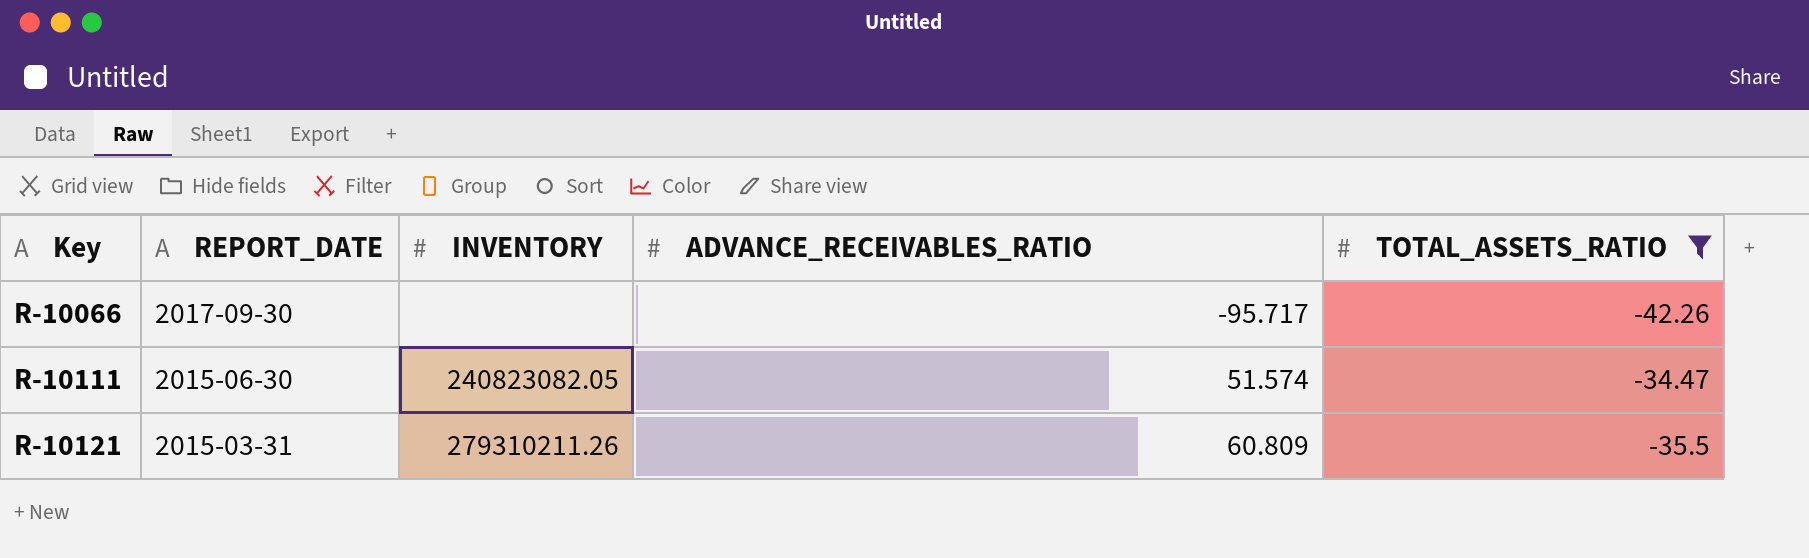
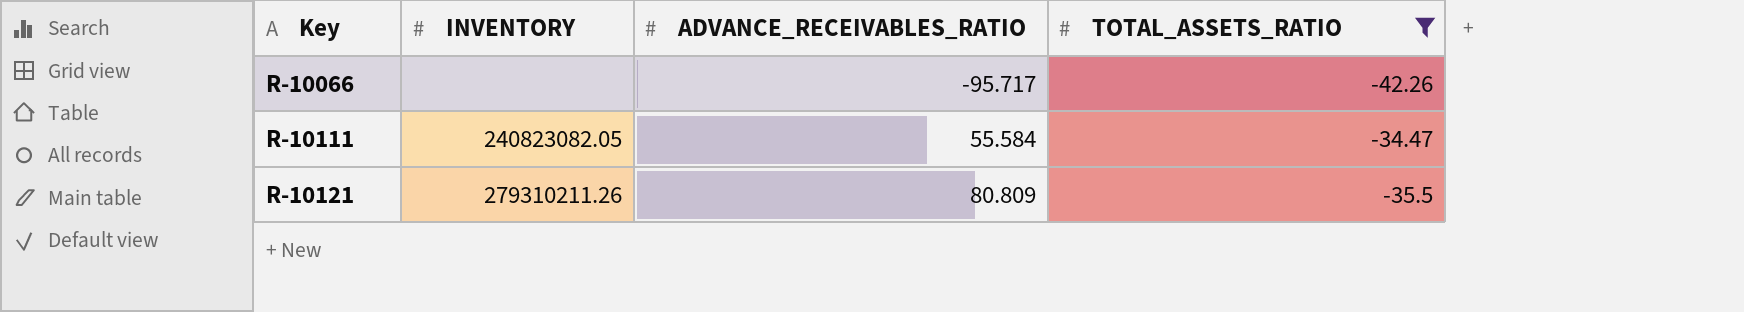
column REPORT_DATE | position: 2 -> none
R-10111 | ADVANCE_RECEIVABLES_RATIO: 51.574 -> 55.584
R-10121 | ADVANCE_RECEIVABLES_RATIO: 60.809 -> 80.809

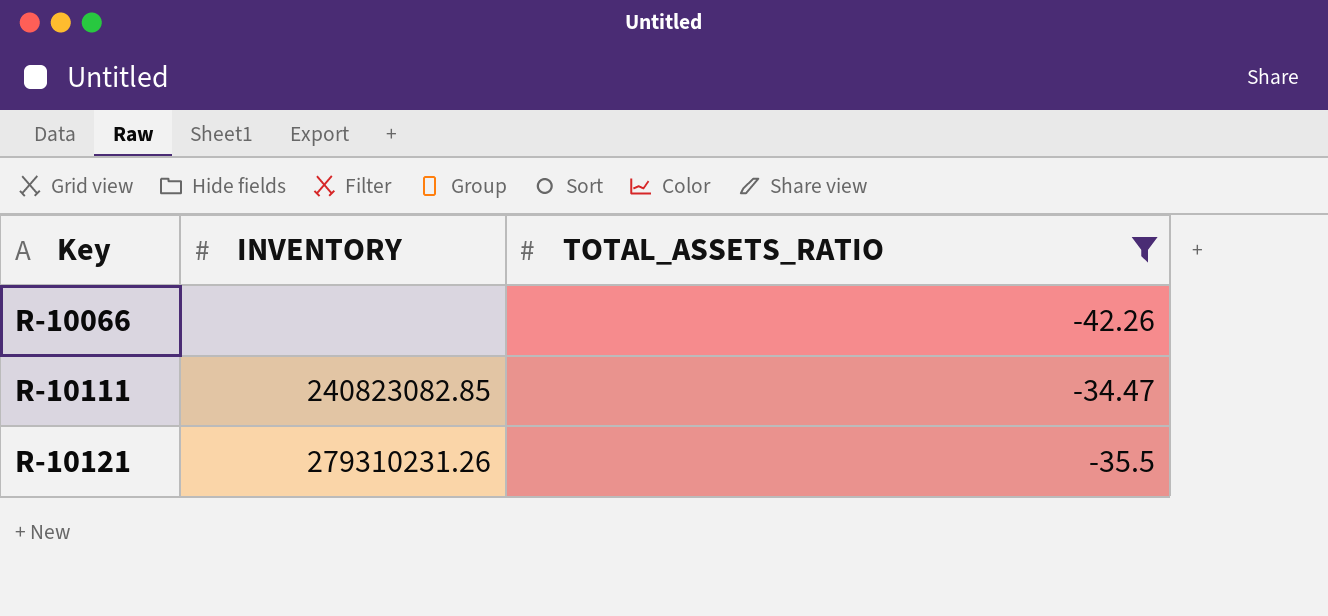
column ADVANCE_RECEIVABLES_RATIO | position: 3 -> none
R-10111 | INVENTORY: 240823082.05 -> 240823082.85
R-10121 | INVENTORY: 279310211.26 -> 279310231.26

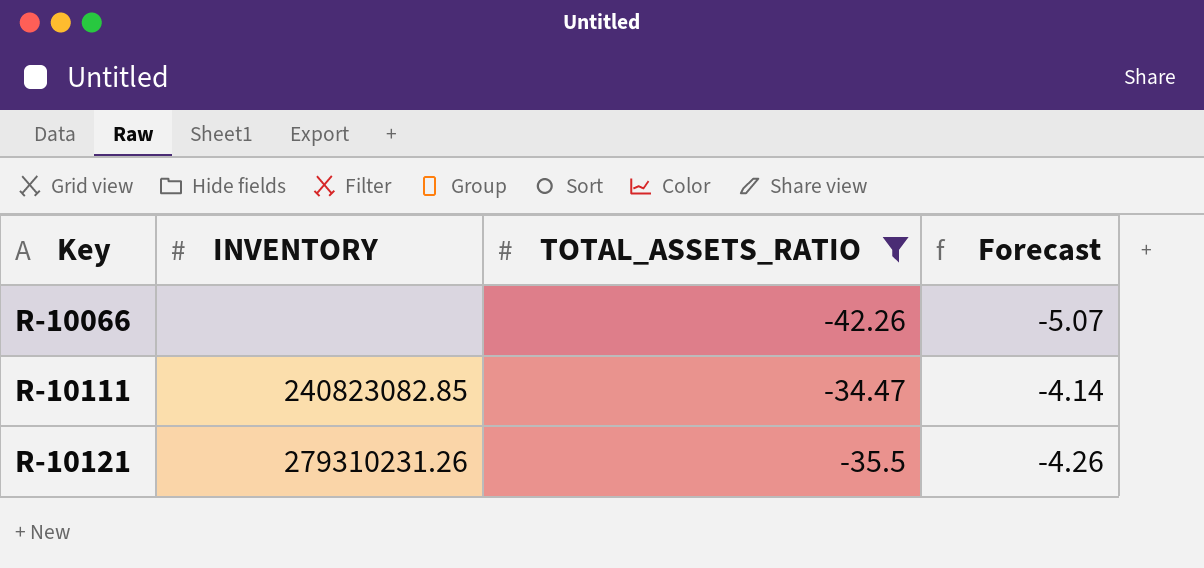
column Forecast | formula: none -> [TOTAL_ASSETS_RATIO] * 0.12

